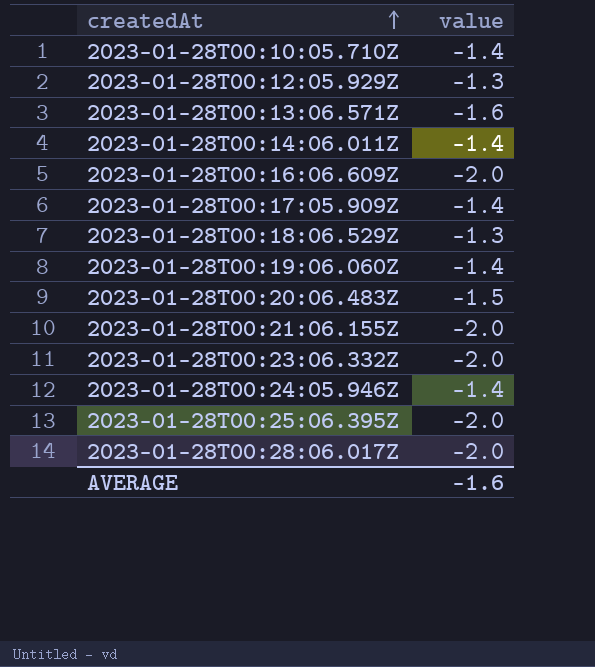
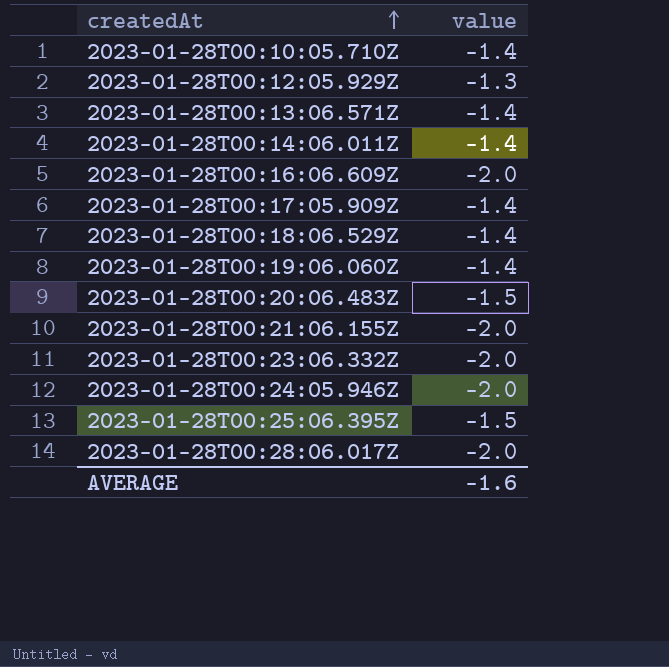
2023-01-28T00:13:06.571Z | value: -1.6 -> -1.4
2023-01-28T00:18:06.529Z | value: -1.3 -> -1.4
2023-01-28T00:24:05.946Z | value: -1.4 -> -2.0
2023-01-28T00:25:06.395Z | value: -2.0 -> -1.5

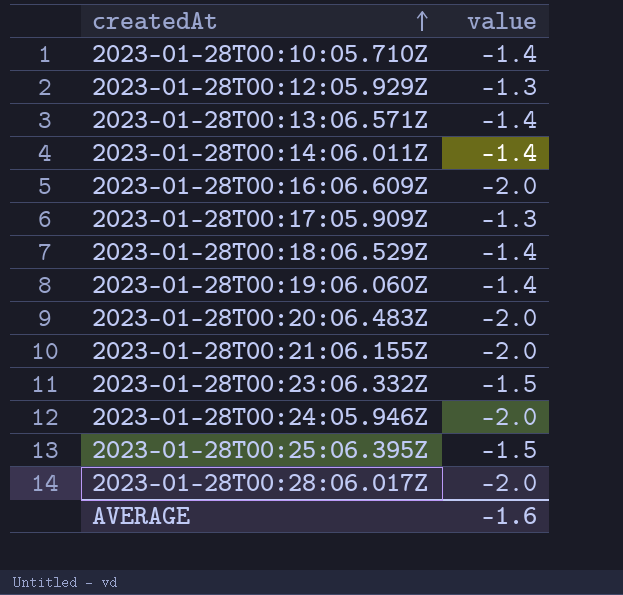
2023-01-28T00:17:05.909Z | value: -1.4 -> -1.3
2023-01-28T00:20:06.483Z | value: -1.5 -> -2.0
2023-01-28T00:23:06.332Z | value: -2.0 -> -1.5

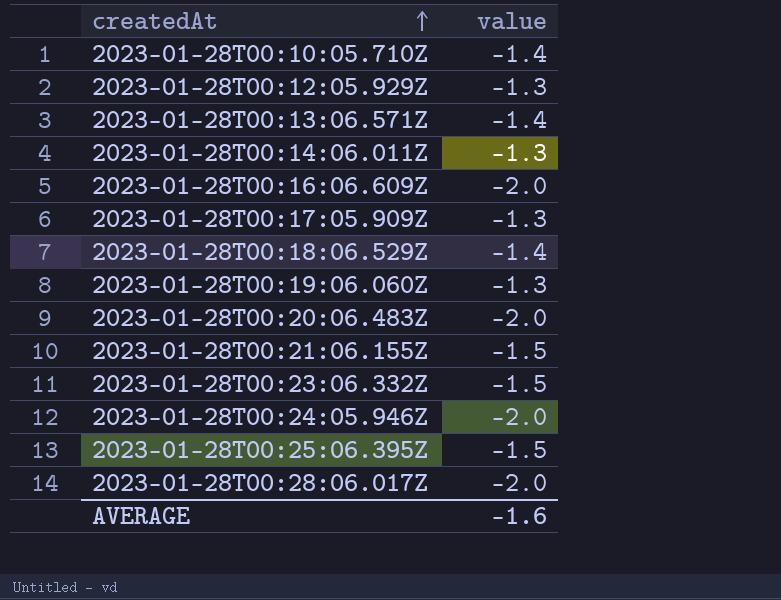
2023-01-28T00:14:06.011Z | value: -1.4 -> -1.3
2023-01-28T00:19:06.060Z | value: -1.4 -> -1.3
2023-01-28T00:21:06.155Z | value: -2.0 -> -1.5

